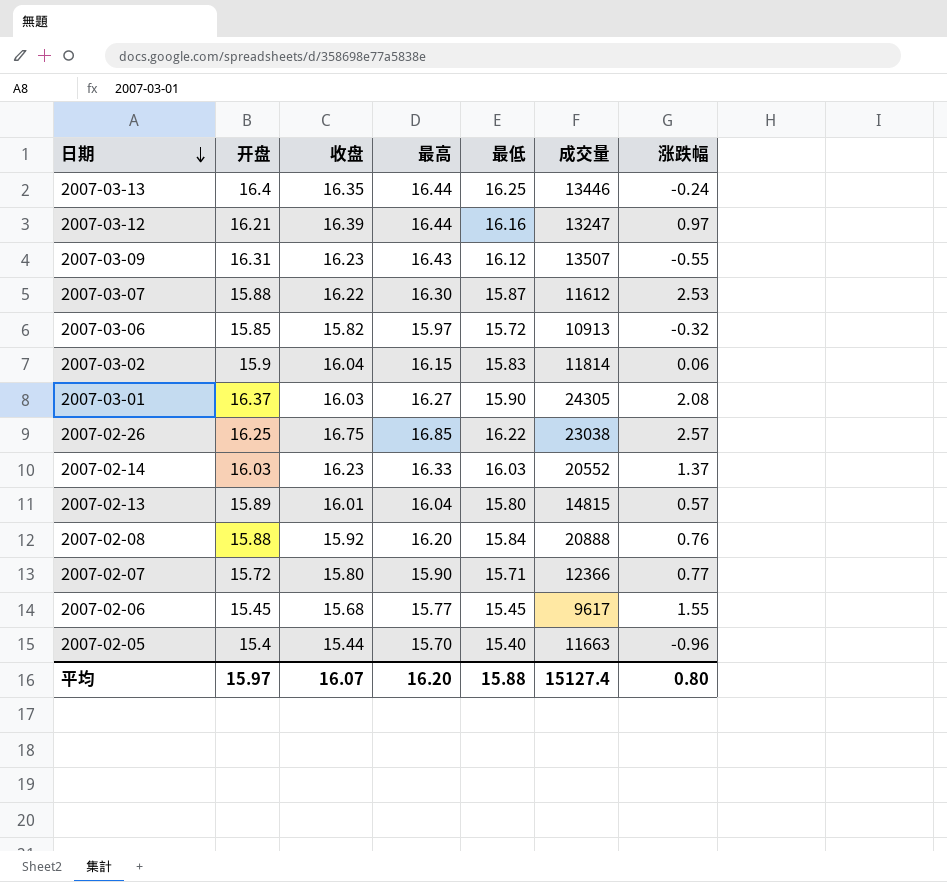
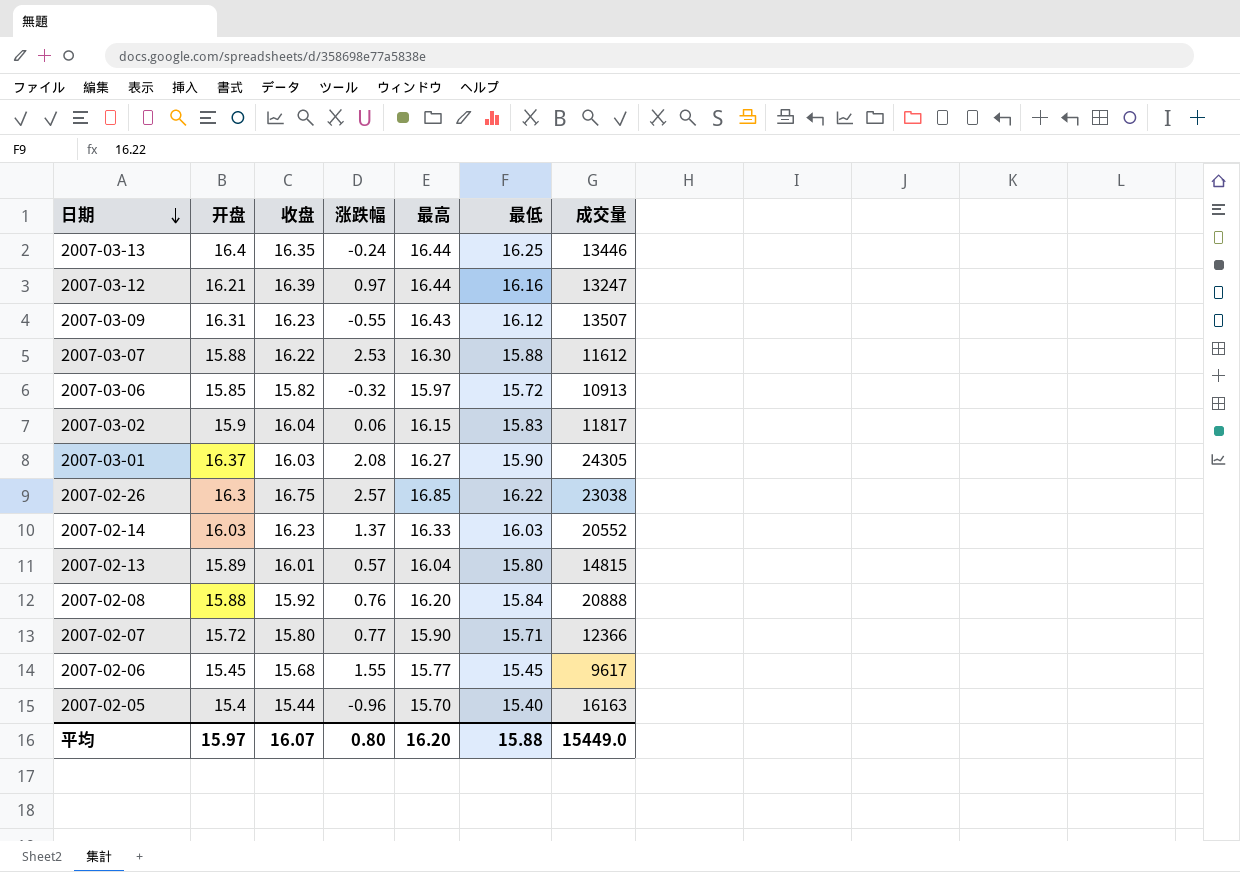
column 涨跌幅 | position: 7 -> 4
2007-03-07 | 最低: 15.87 -> 15.88
2007-03-02 | 成交量: 11814 -> 11817
2007-02-26 | 开盘: 16.25 -> 16.3
2007-02-05 | 成交量: 11663 -> 16163
平均 | 成交量: 15127.4 -> 15449.0

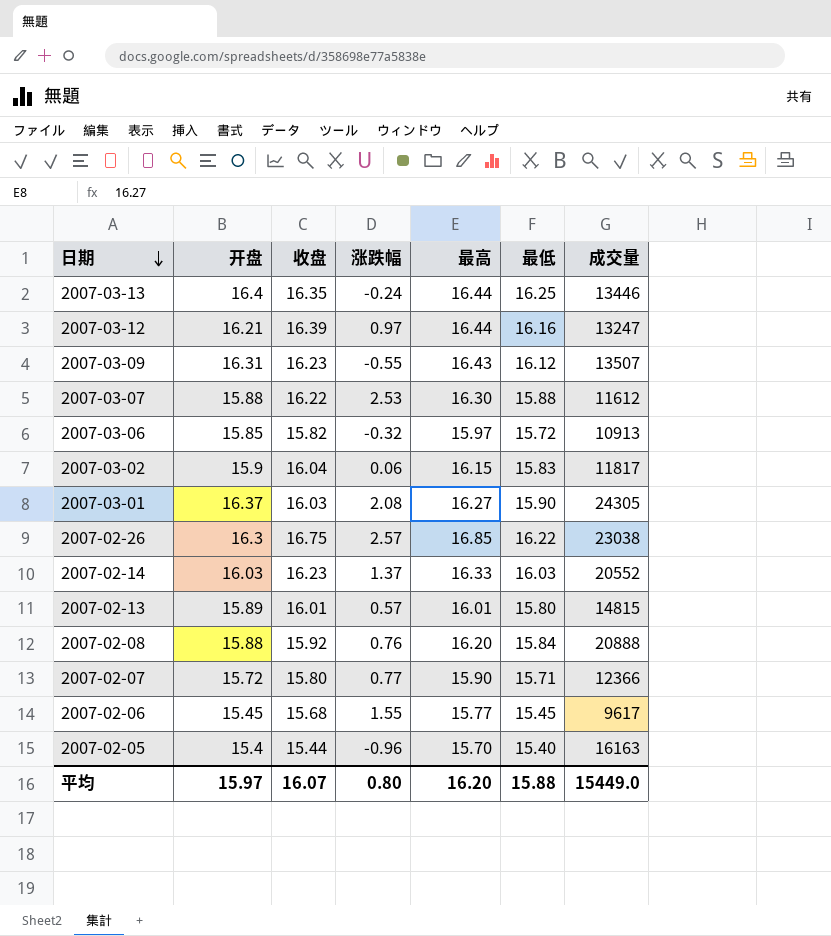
2007-02-13 | 最高: 16.04 -> 16.01

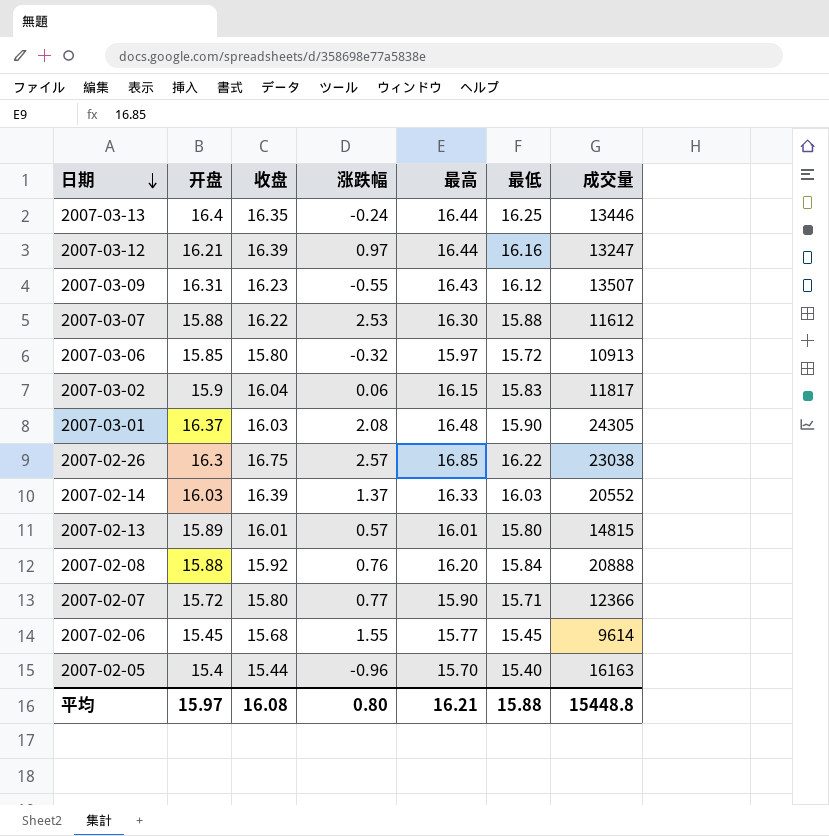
2007-03-06 | 收盘: 15.82 -> 15.80
2007-03-01 | 最高: 16.27 -> 16.48
2007-02-14 | 收盘: 16.23 -> 16.39
2007-02-06 | 成交量: 9617 -> 9614
平均 | 收盘: 16.07 -> 16.08
平均 | 最高: 16.20 -> 16.21
平均 | 成交量: 15449.0 -> 15448.8

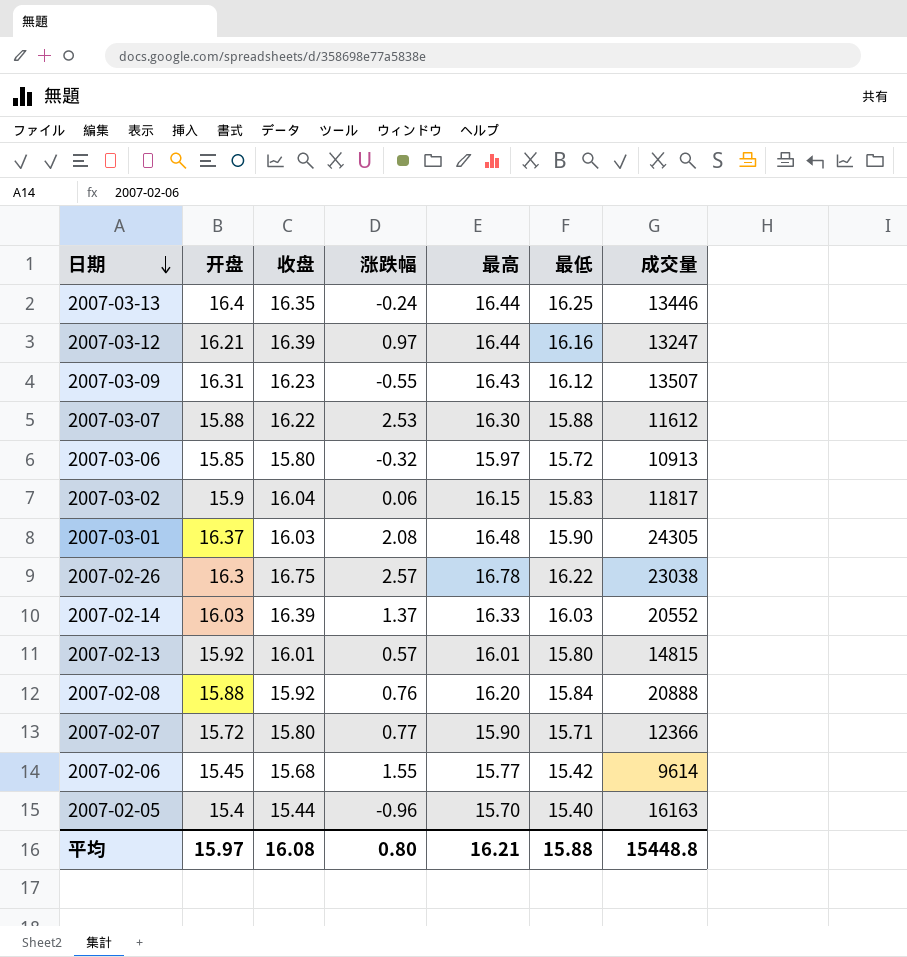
2007-02-26 | 最高: 16.85 -> 16.78
2007-02-13 | 开盘: 15.89 -> 15.92
2007-02-06 | 最低: 15.45 -> 15.42

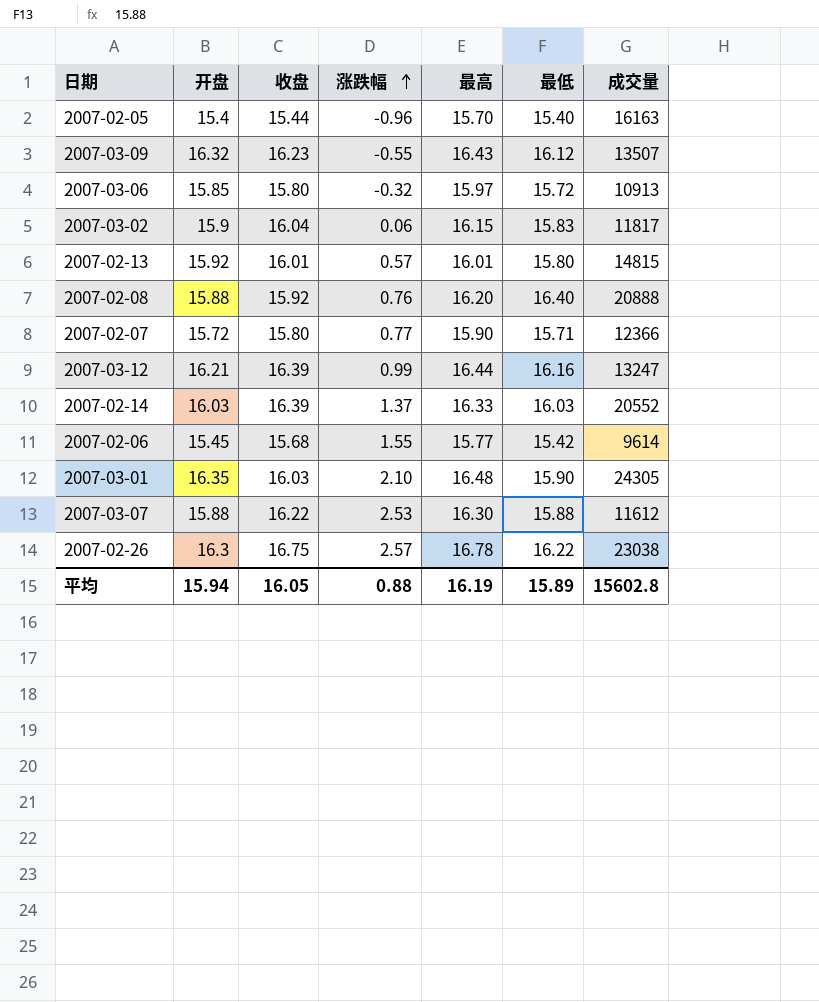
row order: 日期 descending -> 涨跌幅 ascending
row 2007-03-13: 16.4 | 16.35 | -0.24 | 16.44 | 16.25 | 13446 -> none
2007-03-09 | 开盘: 16.31 -> 16.32
2007-02-08 | 最低: 15.84 -> 16.40
2007-03-12 | 涨跌幅: 0.97 -> 0.99
2007-03-01 | 开盘: 16.37 -> 16.35
2007-03-01 | 涨跌幅: 2.08 -> 2.10
平均 | 开盘: 15.97 -> 15.94
平均 | 收盘: 16.08 -> 16.05
平均 | 涨跌幅: 0.80 -> 0.88
平均 | 最高: 16.21 -> 16.19
平均 | 最低: 15.88 -> 15.89
平均 | 成交量: 15448.8 -> 15602.8

